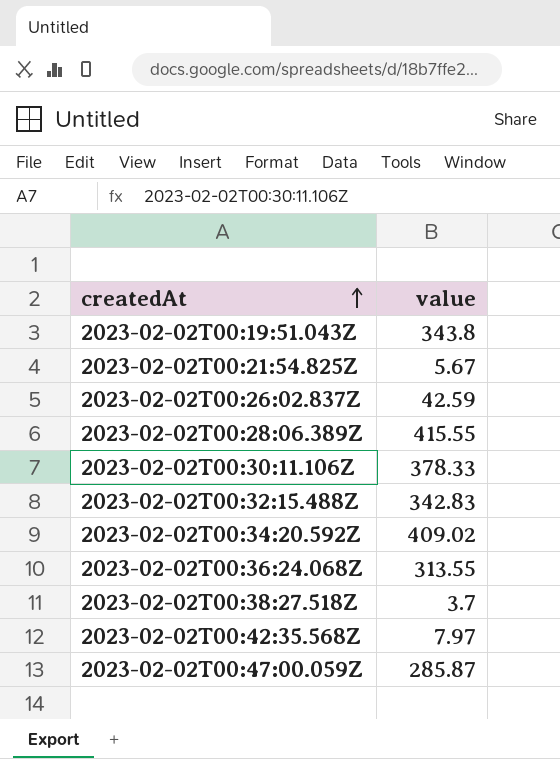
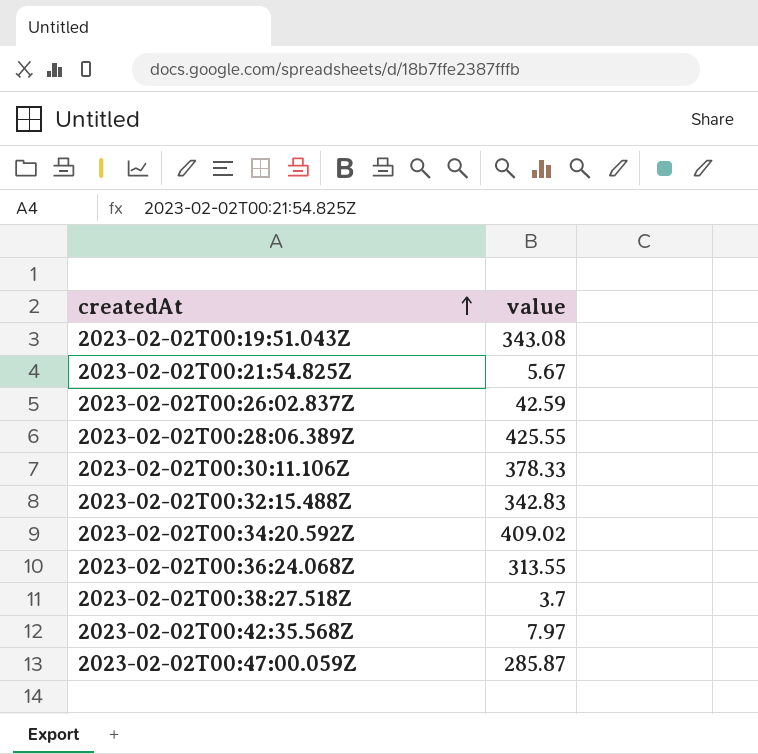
2023-02-02T00:19:51.043Z | value: 343.8 -> 343.08
2023-02-02T00:28:06.389Z | value: 415.55 -> 425.55

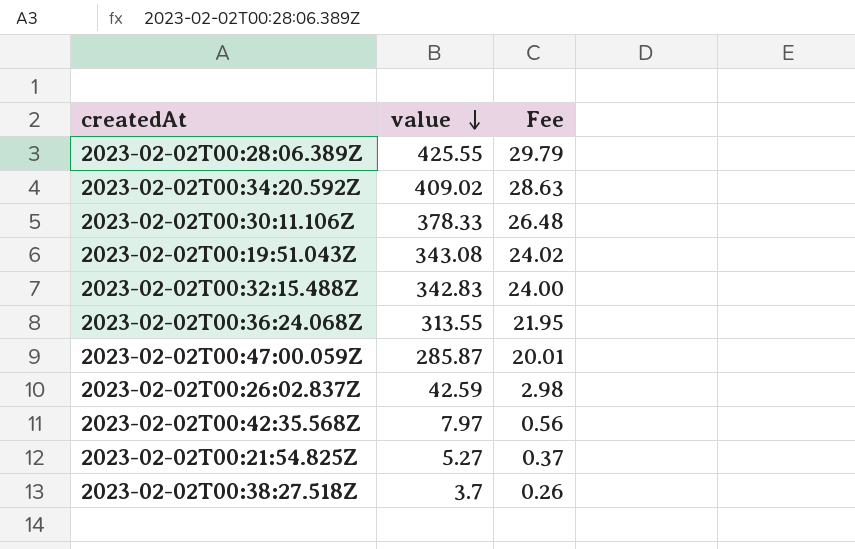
row order: createdAt ascending -> value descending
column Fee | formula: none -> [value] * 0.07
2023-02-02T00:21:54.825Z | value: 5.67 -> 5.27

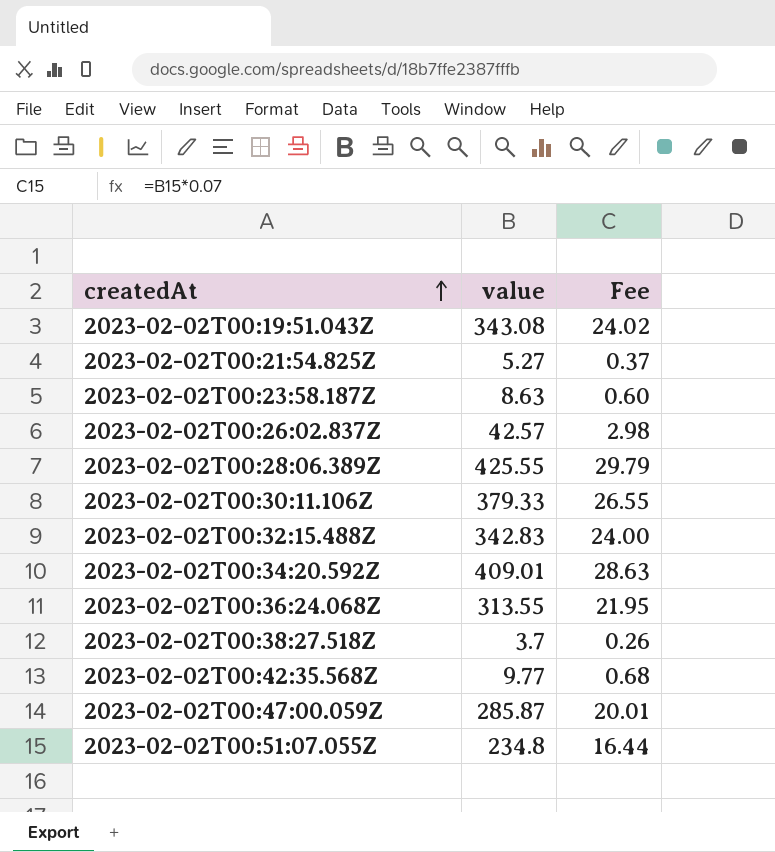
row order: value descending -> createdAt ascending
row 2023-02-02T00:23:58.187Z: none -> 8.63 | 0.60
2023-02-02T00:26:02.837Z | value: 42.59 -> 42.57
2023-02-02T00:30:11.106Z | value: 378.33 -> 379.33
2023-02-02T00:30:11.106Z | Fee: 26.48 -> 26.55
2023-02-02T00:34:20.592Z | value: 409.02 -> 409.01
2023-02-02T00:42:35.568Z | value: 7.97 -> 9.77
2023-02-02T00:42:35.568Z | Fee: 0.56 -> 0.68
row 2023-02-02T00:51:07.055Z: none -> 234.8 | 16.44

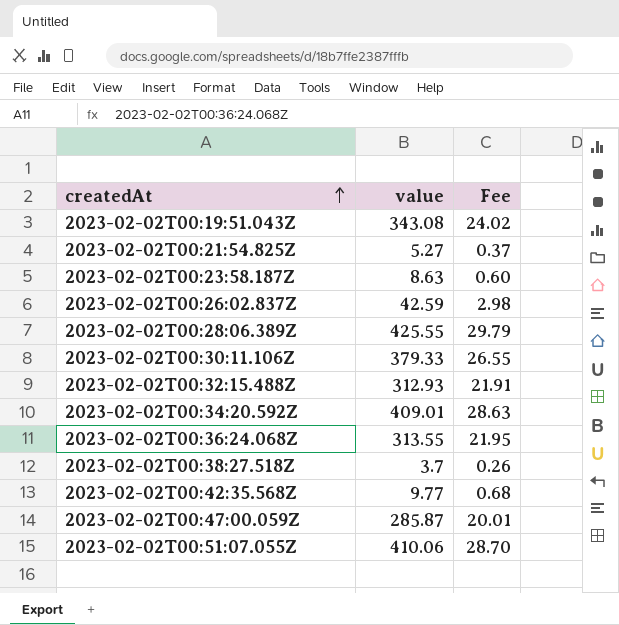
2023-02-02T00:26:02.837Z | value: 42.57 -> 42.59
2023-02-02T00:32:15.488Z | value: 342.83 -> 312.93
2023-02-02T00:32:15.488Z | Fee: 24.00 -> 21.91
2023-02-02T00:51:07.055Z | value: 234.8 -> 410.06
2023-02-02T00:51:07.055Z | Fee: 16.44 -> 28.70

